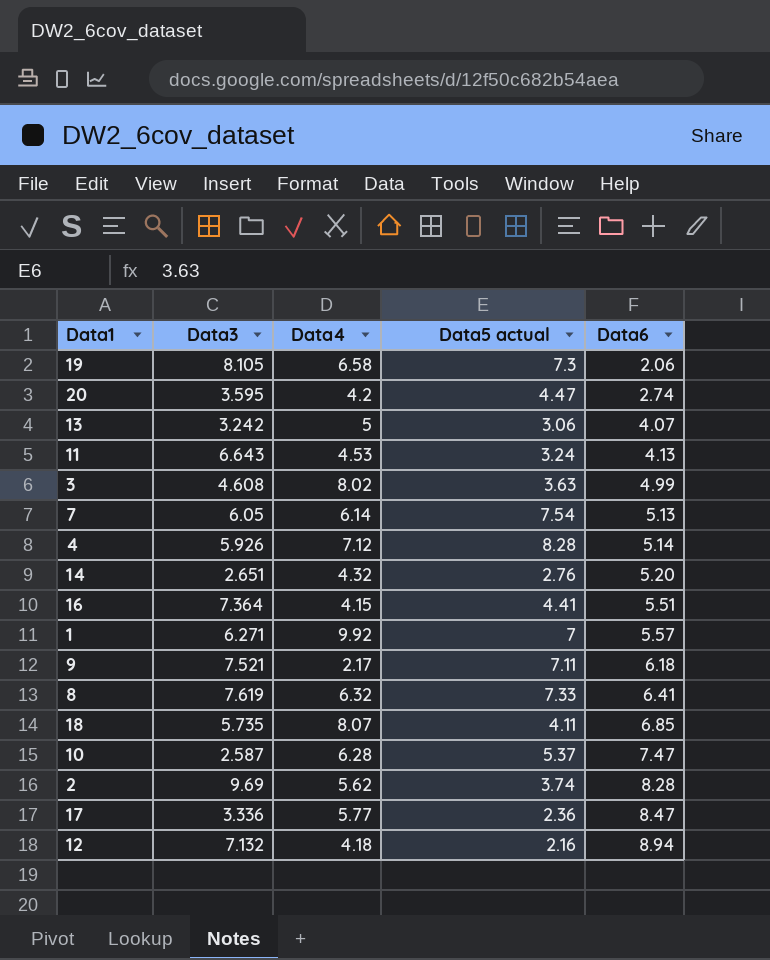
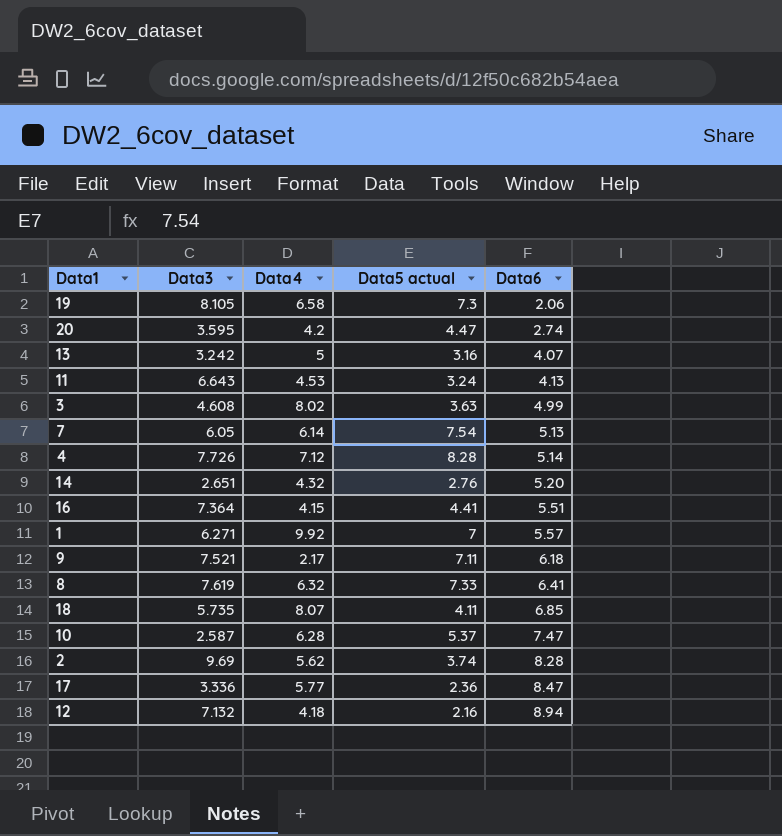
13 | Data5 actual: 3.06 -> 3.16
4 | Data3: 5.926 -> 7.726

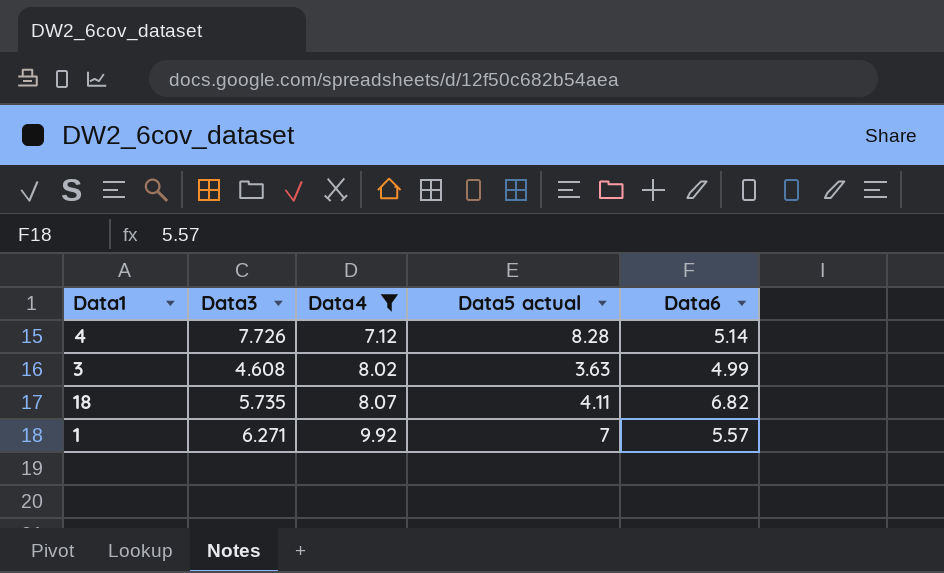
filter: none -> Data4 >= 7.12
row order: Data6 ascending -> Data4 ascending
18 | Data6: 6.85 -> 6.82

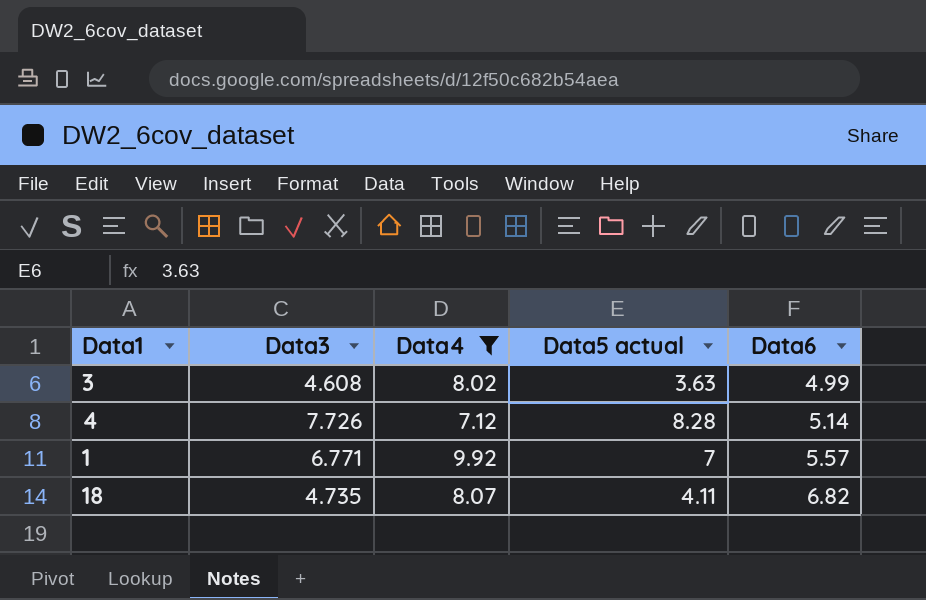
row order: Data4 ascending -> Data6 ascending
1 | Data3: 6.271 -> 6.771
18 | Data3: 5.735 -> 4.735

